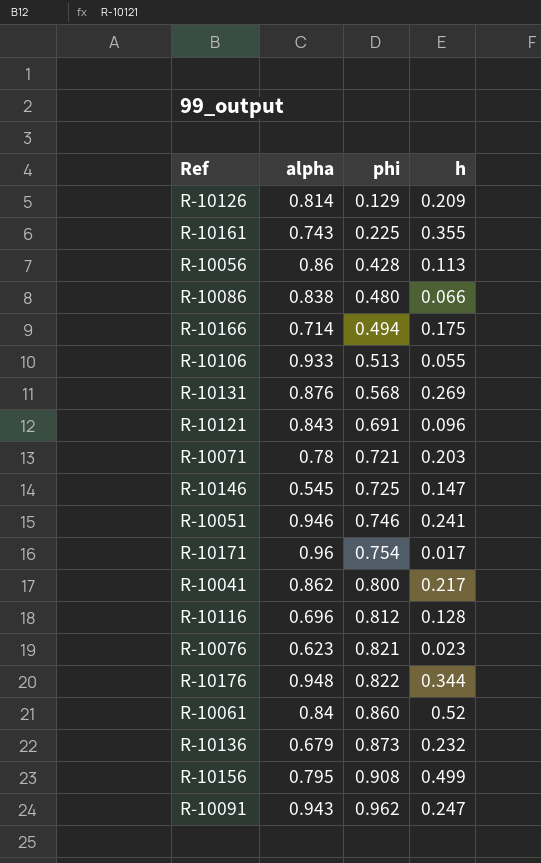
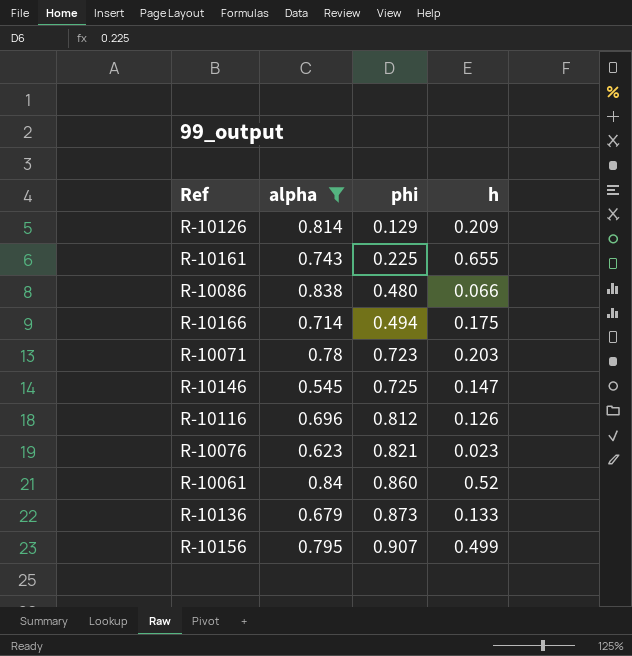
filter: none -> alpha <= 0.84
R-10161 | h: 0.355 -> 0.655
R-10071 | phi: 0.721 -> 0.723
R-10116 | h: 0.128 -> 0.126
R-10136 | h: 0.232 -> 0.133
R-10156 | phi: 0.908 -> 0.907

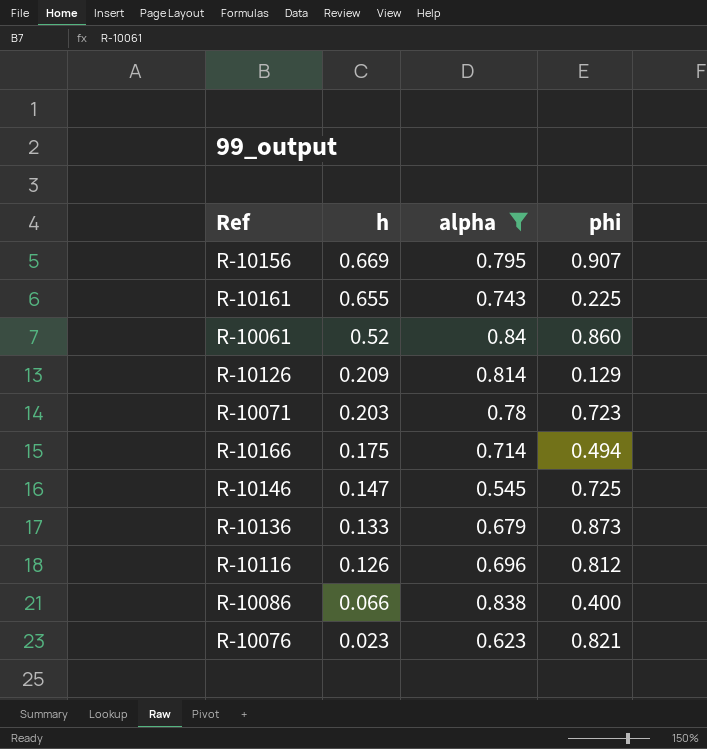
row order: phi ascending -> h descending
column h | position: 4 -> 2
R-10156 | h: 0.499 -> 0.669
R-10086 | phi: 0.480 -> 0.400

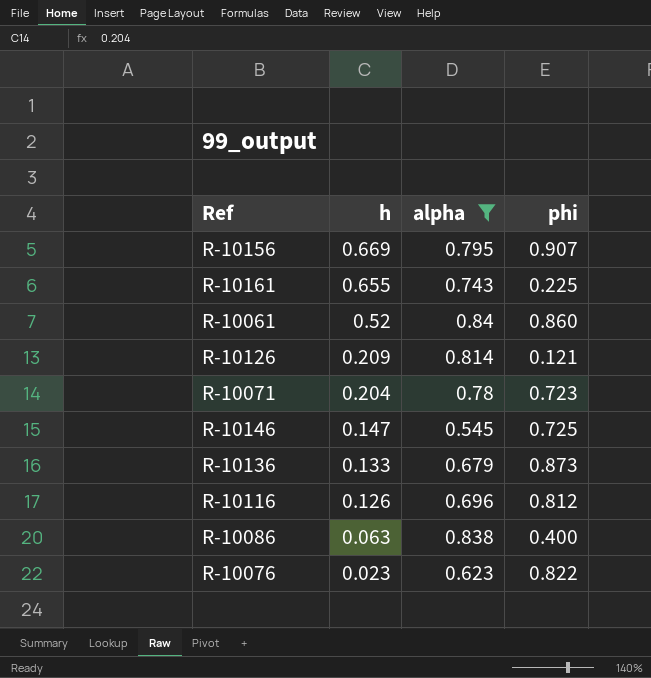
row R-10166: 0.175 | 0.714 | 0.494 -> none
R-10126 | phi: 0.129 -> 0.121
R-10071 | h: 0.203 -> 0.204
R-10086 | h: 0.066 -> 0.063
R-10076 | phi: 0.821 -> 0.822

